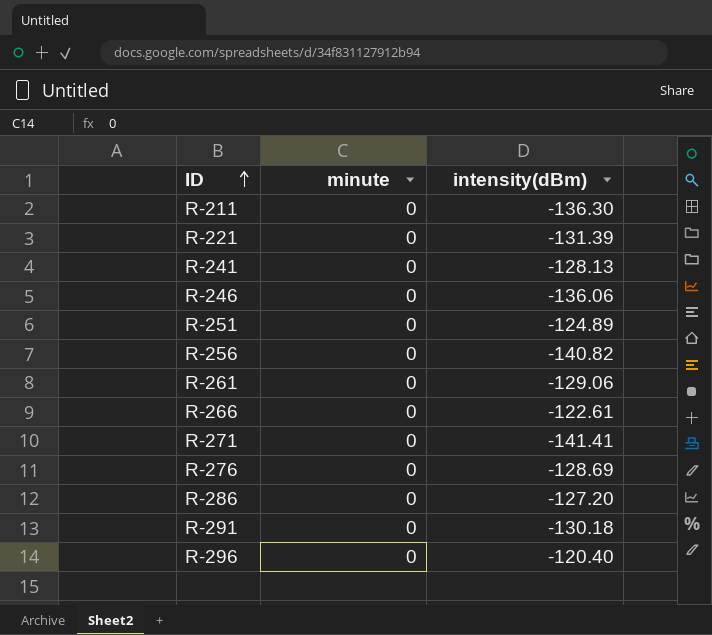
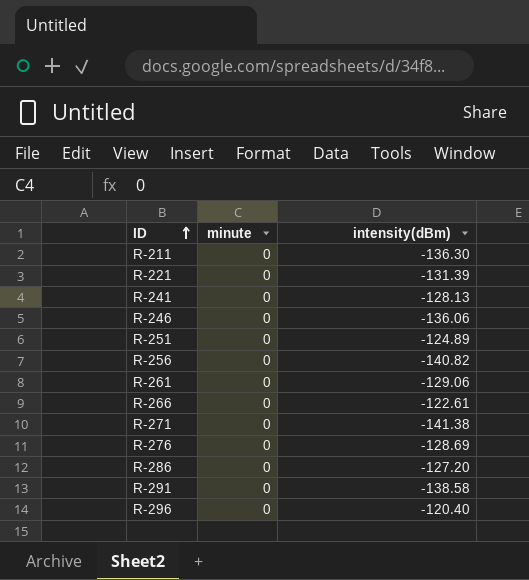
R-271 | intensity(dBm): -141.41 -> -141.38
R-291 | intensity(dBm): -130.18 -> -138.58

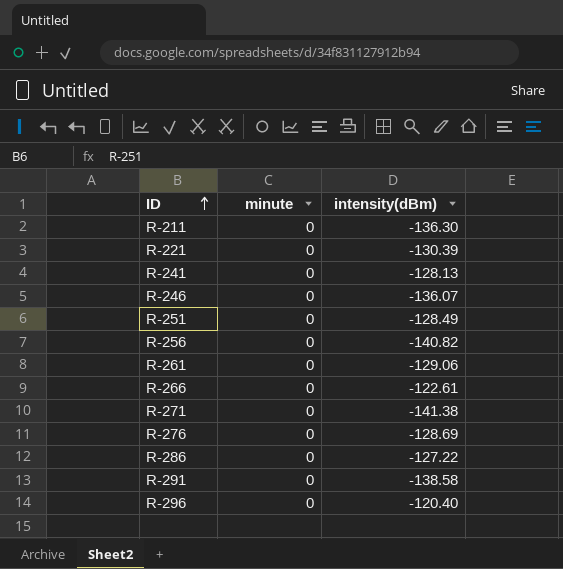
R-221 | intensity(dBm): -131.39 -> -130.39
R-246 | intensity(dBm): -136.06 -> -136.07
R-251 | intensity(dBm): -124.89 -> -128.49
R-286 | intensity(dBm): -127.20 -> -127.22

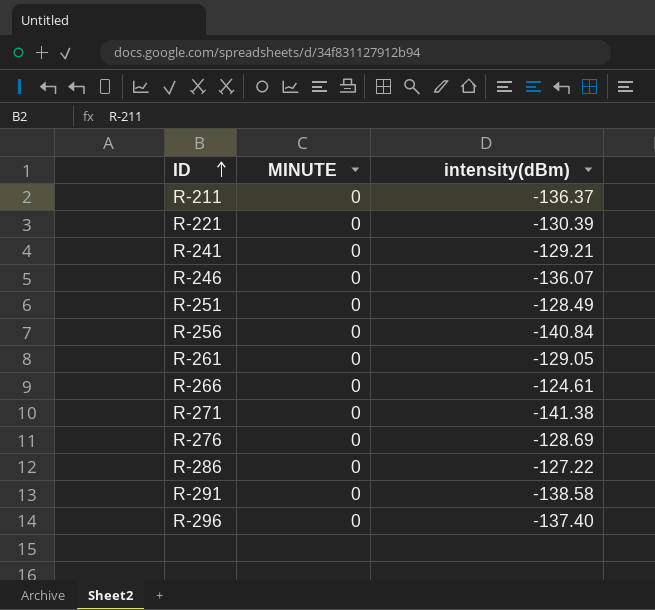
column name: minute -> MINUTE
R-211 | intensity(dBm): -136.30 -> -136.37
R-241 | intensity(dBm): -128.13 -> -129.21
R-256 | intensity(dBm): -140.82 -> -140.84
R-261 | intensity(dBm): -129.06 -> -129.05
R-266 | intensity(dBm): -122.61 -> -124.61
R-296 | intensity(dBm): -120.40 -> -137.40

